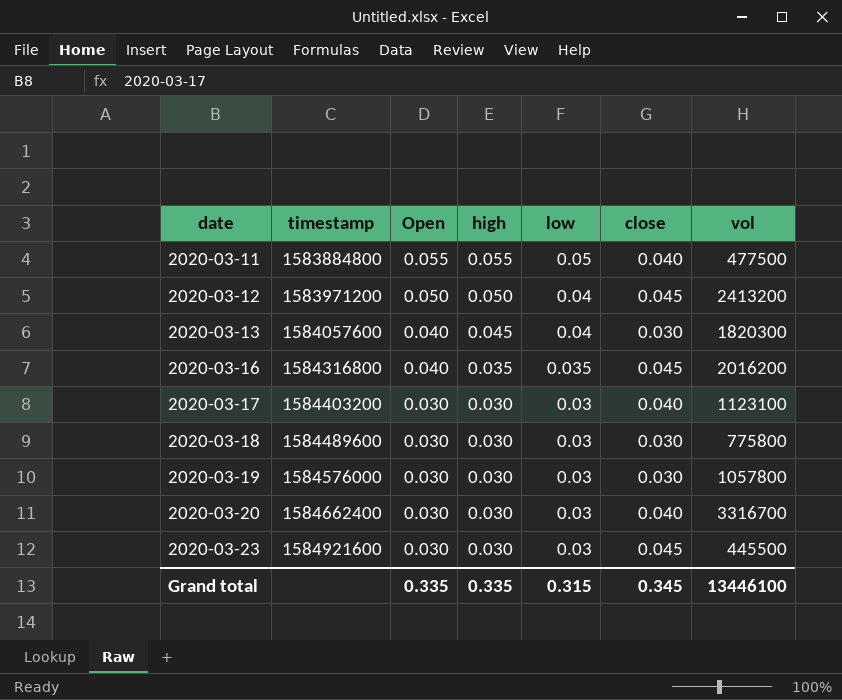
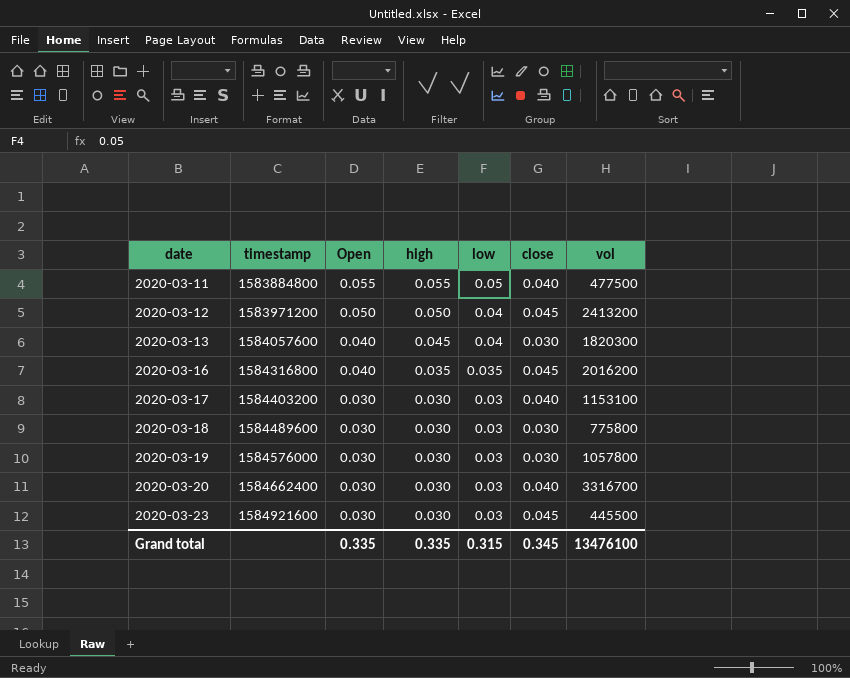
2020-03-17 | vol: 1123100 -> 1153100
Grand total | vol: 13446100 -> 13476100

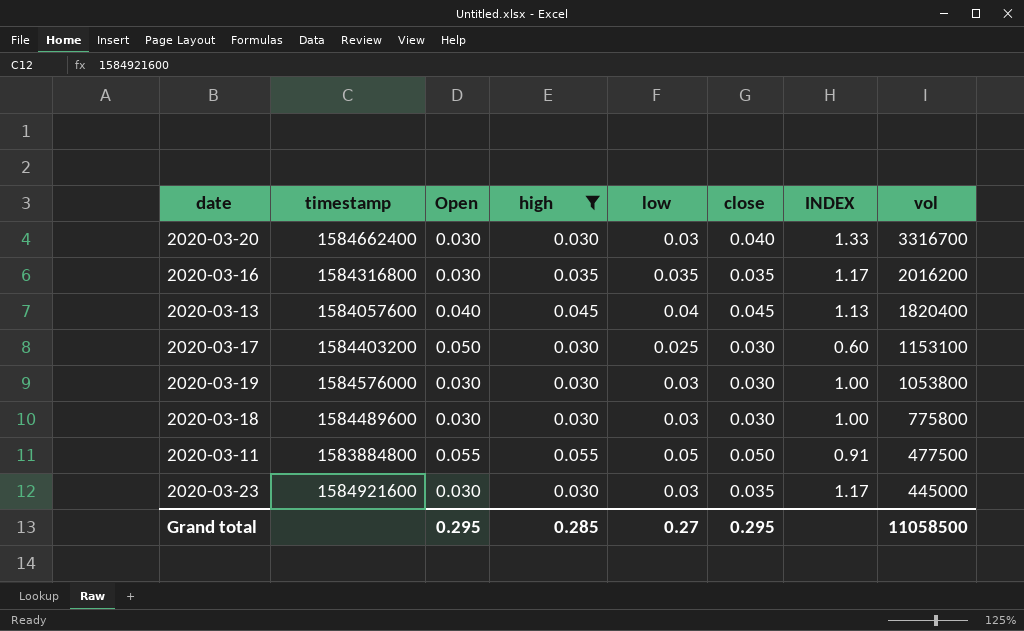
filter: none -> high != 0.050
row order: date ascending -> vol descending
column INDEX | formula: none -> [close] / [Open]
2020-03-16 | Open: 0.040 -> 0.030
2020-03-16 | close: 0.045 -> 0.035
2020-03-13 | close: 0.030 -> 0.045
2020-03-13 | vol: 1820300 -> 1820400
2020-03-17 | Open: 0.030 -> 0.050
2020-03-17 | low: 0.03 -> 0.025
2020-03-17 | close: 0.040 -> 0.030
2020-03-19 | vol: 1057800 -> 1053800
2020-03-11 | close: 0.040 -> 0.050
2020-03-23 | close: 0.045 -> 0.035
2020-03-23 | vol: 445500 -> 445000
Grand total | Open: 0.335 -> 0.295
Grand total | high: 0.335 -> 0.285
Grand total | low: 0.315 -> 0.27
Grand total | close: 0.345 -> 0.295
Grand total | vol: 13476100 -> 11058500

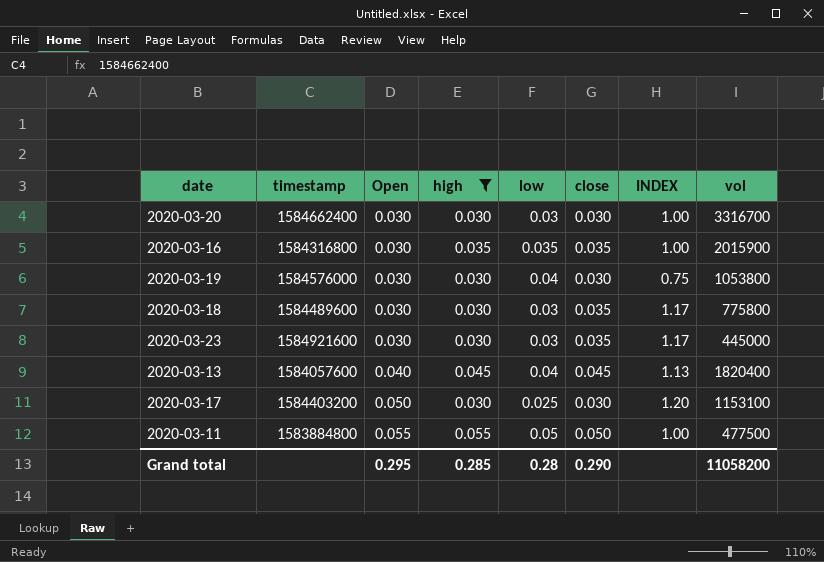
row order: vol descending -> Open ascending
column INDEX | formula: [close] / [Open] -> [close] / [low]
2020-03-20 | close: 0.040 -> 0.030
2020-03-16 | vol: 2016200 -> 2015900
2020-03-19 | low: 0.03 -> 0.04
2020-03-18 | close: 0.030 -> 0.035
Grand total | low: 0.27 -> 0.28
Grand total | close: 0.295 -> 0.290
Grand total | vol: 11058500 -> 11058200

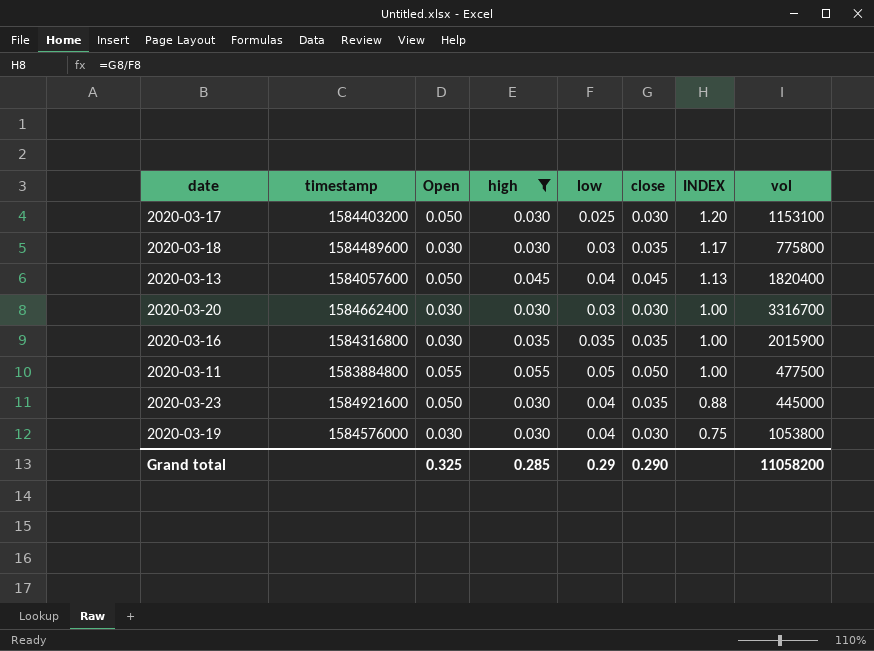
row order: Open ascending -> INDEX descending
2020-03-13 | Open: 0.040 -> 0.050
2020-03-23 | Open: 0.030 -> 0.050
2020-03-23 | low: 0.03 -> 0.04
2020-03-23 | INDEX: 1.17 -> 0.88
Grand total | Open: 0.295 -> 0.325
Grand total | low: 0.28 -> 0.29

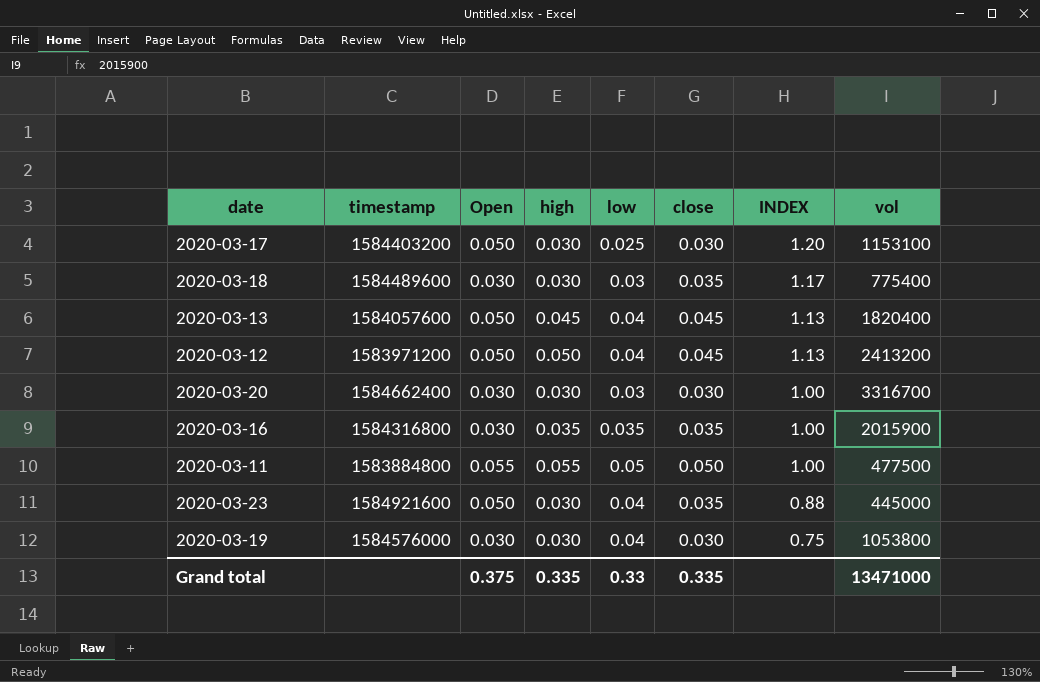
filter: high != 0.050 -> none
2020-03-18 | vol: 775800 -> 775400
Grand total | Open: 0.325 -> 0.375
Grand total | high: 0.285 -> 0.335
Grand total | low: 0.29 -> 0.33
Grand total | close: 0.290 -> 0.335
Grand total | vol: 11058200 -> 13471000

